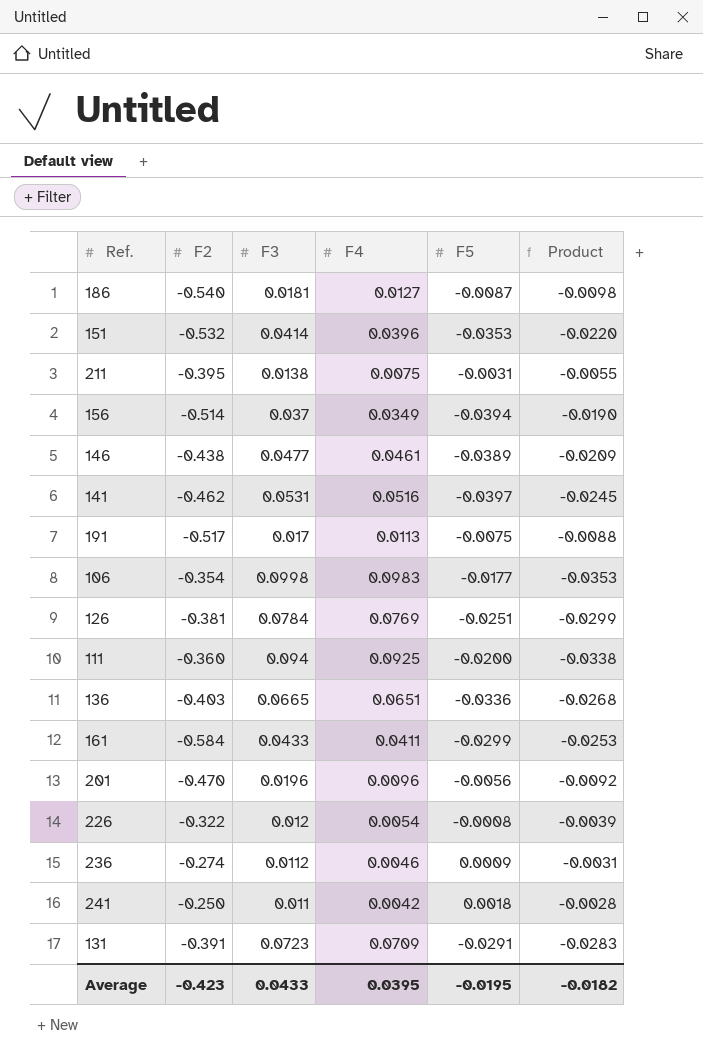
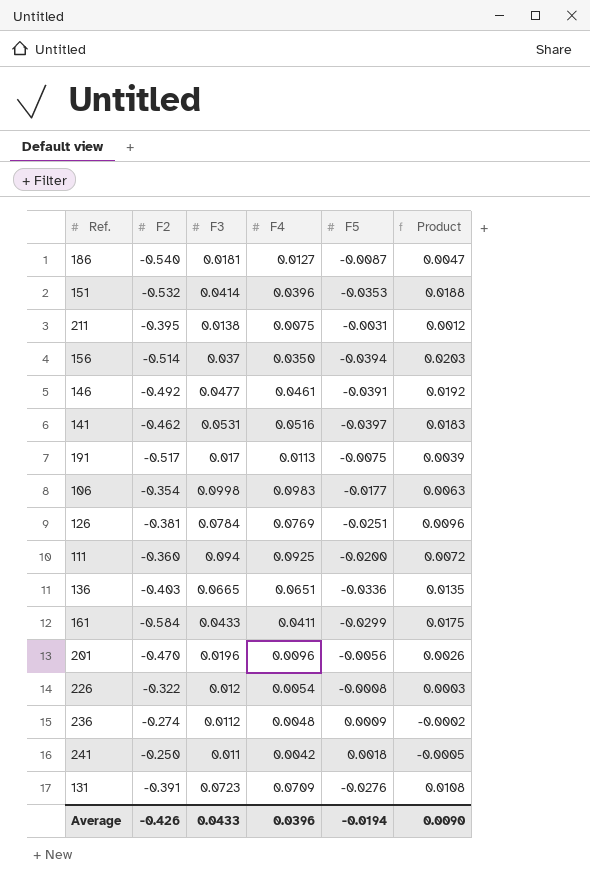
column Product | formula: [F2] * [F3] -> [F2] * [F5]
156 | F4: 0.0349 -> 0.0350
146 | F2: -0.438 -> -0.492
146 | F5: -0.0389 -> -0.0391
236 | F4: 0.0046 -> 0.0048
131 | F5: -0.0291 -> -0.0276
Average | F2: -0.423 -> -0.426
Average | F4: 0.0395 -> 0.0396
Average | F5: -0.0195 -> -0.0194
Average | Product: -0.0182 -> 0.0090

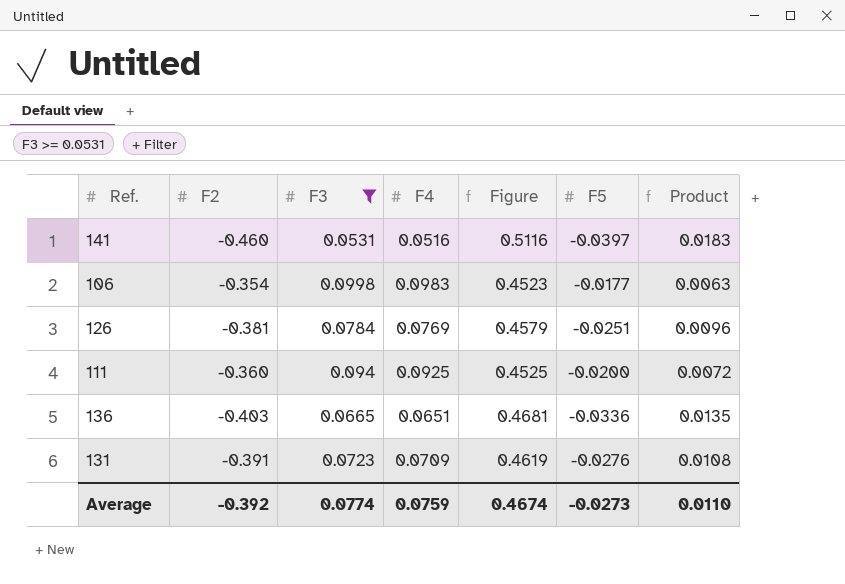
filter: none -> F3 >= 0.0531
column Figure | formula: none -> [F4] - [F2]
141 | F2: -0.462 -> -0.460
Average | F2: -0.426 -> -0.392
Average | F3: 0.0433 -> 0.0774
Average | F4: 0.0396 -> 0.0759
Average | F5: -0.0194 -> -0.0273
Average | Product: 0.0090 -> 0.0110

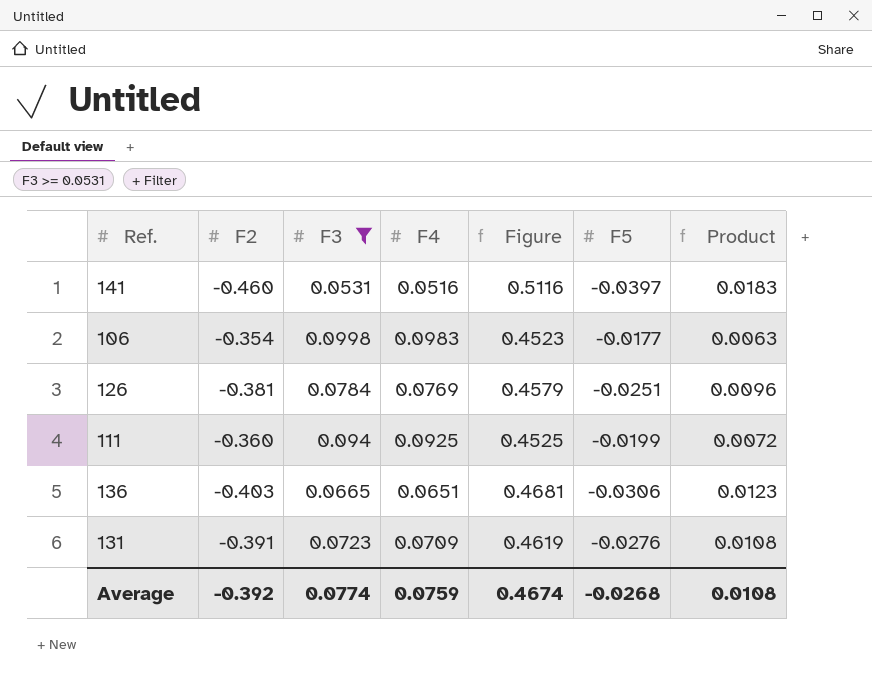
111 | F5: -0.0200 -> -0.0199
136 | F5: -0.0336 -> -0.0306
136 | Product: 0.0135 -> 0.0123
Average | F5: -0.0273 -> -0.0268
Average | Product: 0.0110 -> 0.0108

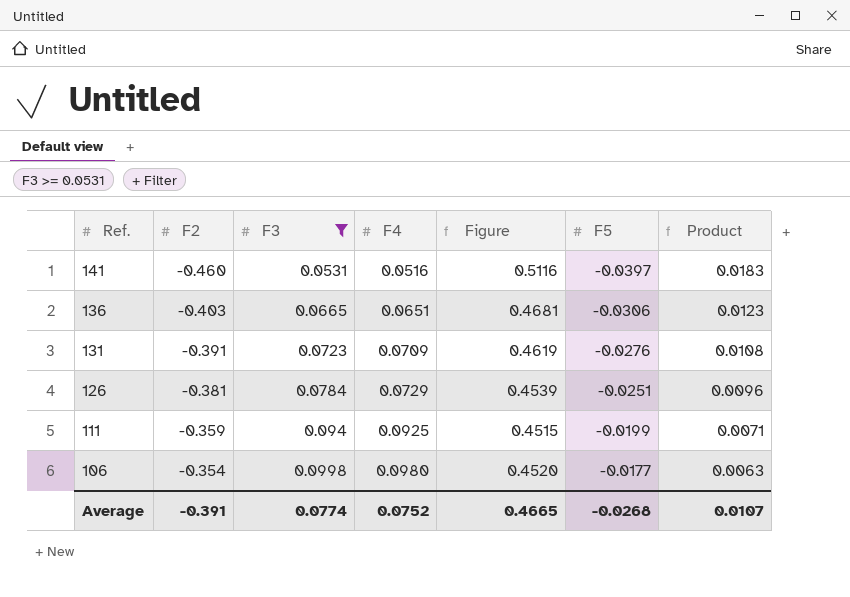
row order: none -> Ref. descending
126 | F4: 0.0769 -> 0.0729
126 | Figure: 0.4579 -> 0.4539
111 | F2: -0.360 -> -0.359
111 | Figure: 0.4525 -> 0.4515
111 | Product: 0.0072 -> 0.0071
106 | F4: 0.0983 -> 0.0980
106 | Figure: 0.4523 -> 0.4520
Average | F2: -0.392 -> -0.391
Average | F4: 0.0759 -> 0.0752
Average | Figure: 0.4674 -> 0.4665
Average | Product: 0.0108 -> 0.0107

